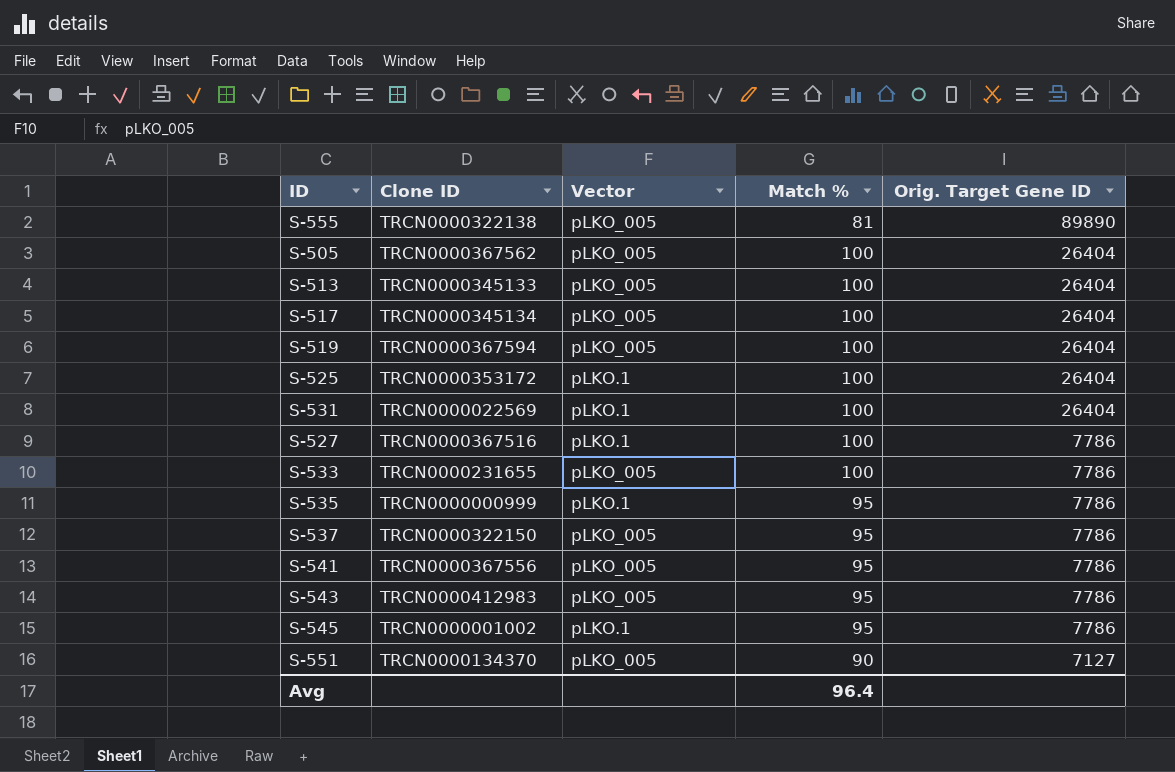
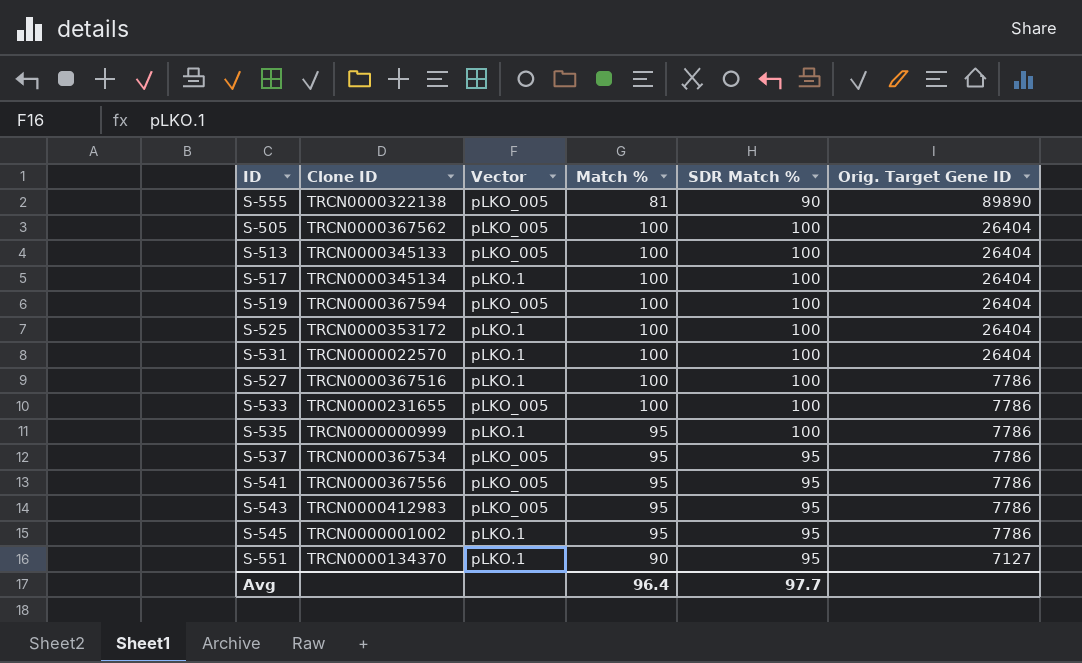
column SDR Match % | position: none -> 5
S-517 | Vector: pLKO_005 -> pLKO.1
S-531 | Clone ID: TRCN0000022569 -> TRCN0000022570
S-537 | Clone ID: TRCN0000322150 -> TRCN0000367534
S-551 | Vector: pLKO_005 -> pLKO.1

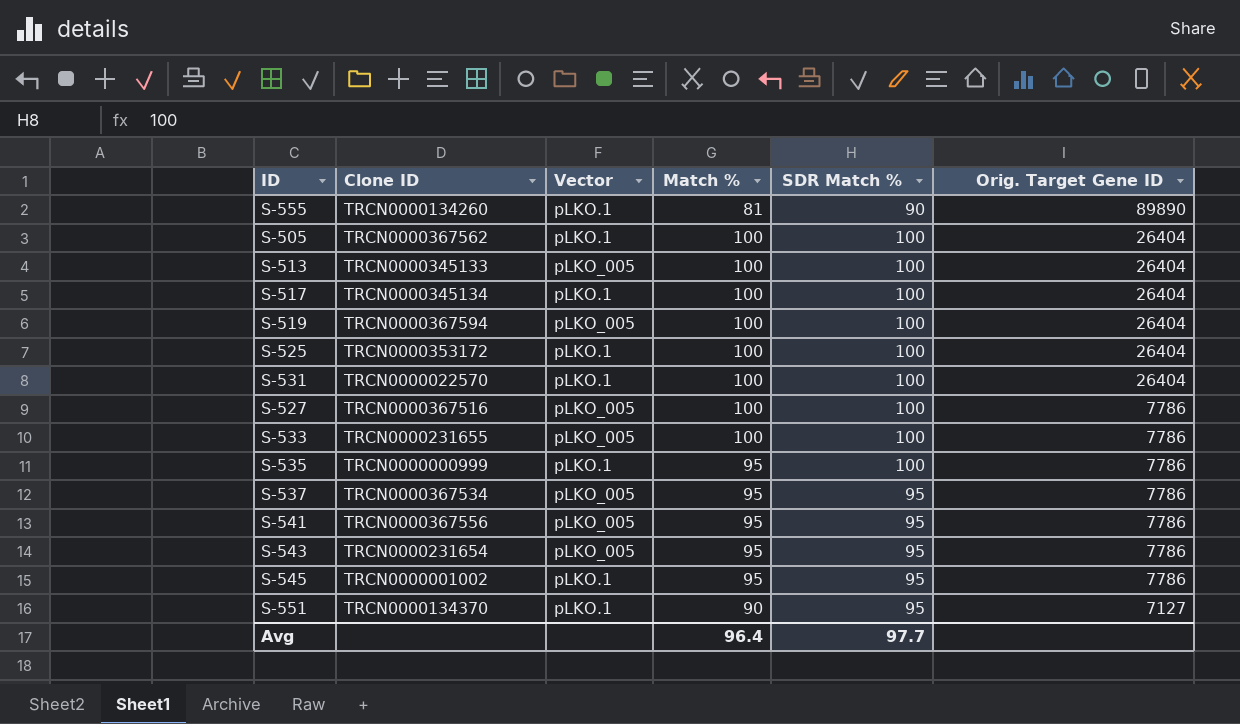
S-555 | Clone ID: TRCN0000322138 -> TRCN0000134260
S-555 | Vector: pLKO_005 -> pLKO.1
S-505 | Vector: pLKO_005 -> pLKO.1
S-527 | Vector: pLKO.1 -> pLKO_005
S-543 | Clone ID: TRCN0000412983 -> TRCN0000231654

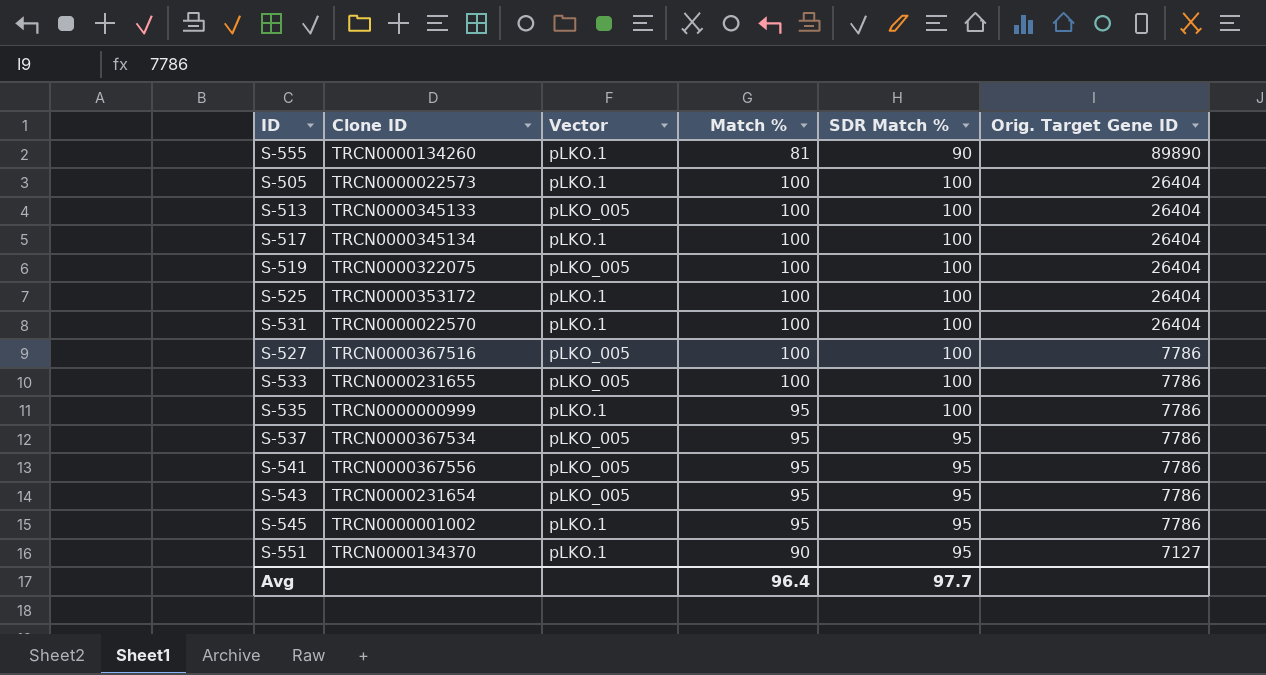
S-505 | Clone ID: TRCN0000367562 -> TRCN0000022573
S-519 | Clone ID: TRCN0000367594 -> TRCN0000322075

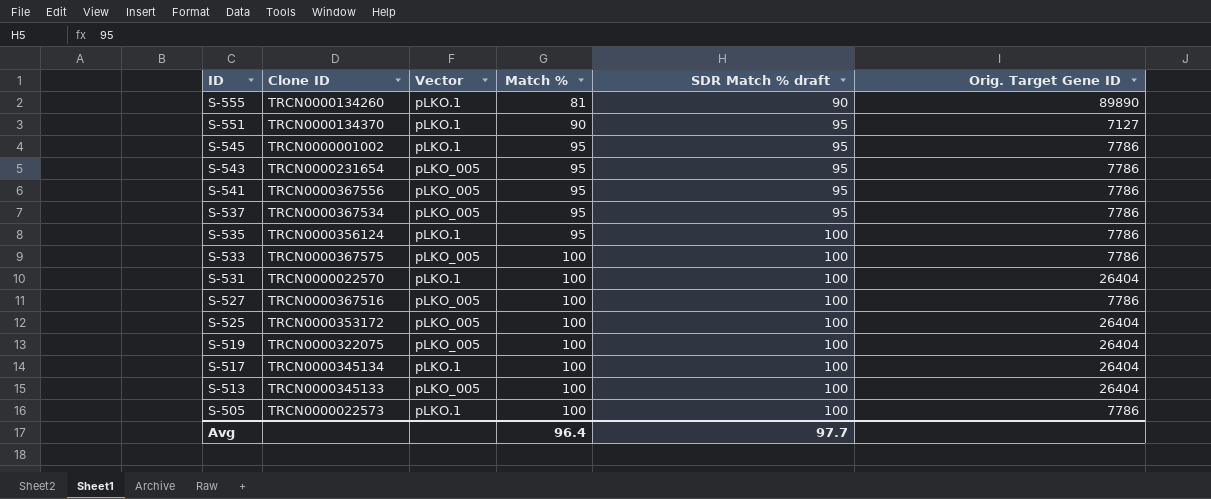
row order: Orig. Target Gene ID descending -> ID descending
column name: SDR Match % -> SDR Match % draft
S-535 | Clone ID: TRCN0000000999 -> TRCN0000356124
S-533 | Clone ID: TRCN0000231655 -> TRCN0000367575
S-525 | Vector: pLKO.1 -> pLKO_005
S-505 | Orig. Target Gene ID: 26404 -> 7786

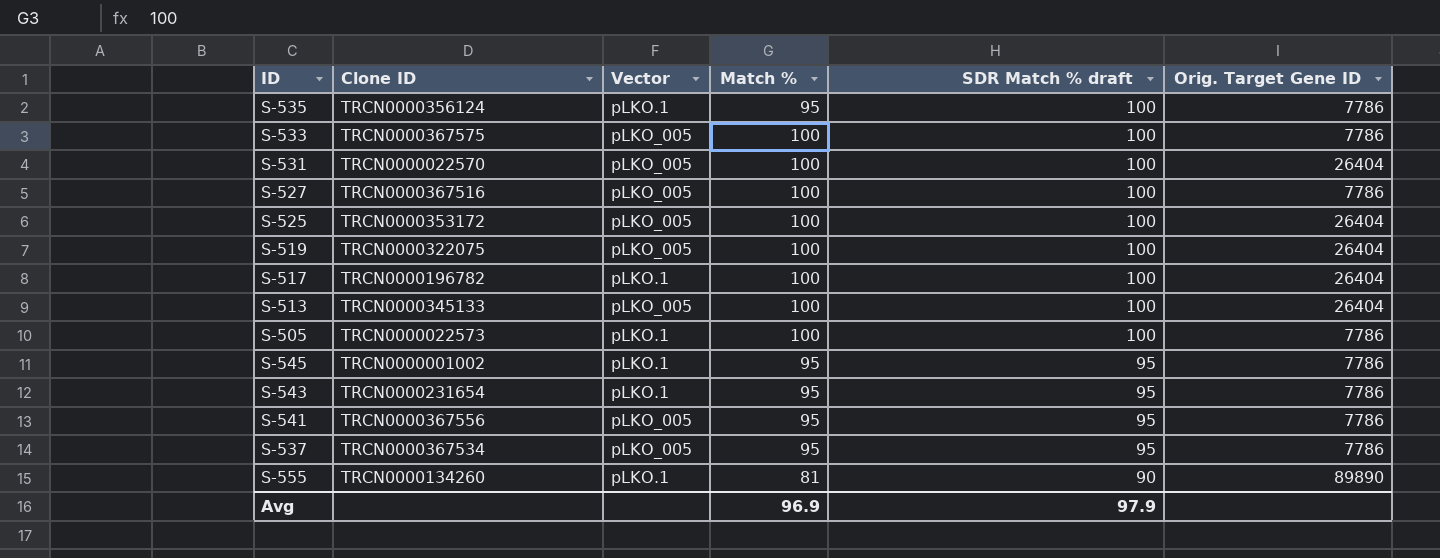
row order: ID descending -> SDR Match % draft descending
row S-551: TRCN0000134370 | pLKO.1 | 90 | 95 | 7127 -> none
S-531 | Vector: pLKO.1 -> pLKO_005
S-517 | Clone ID: TRCN0000345134 -> TRCN0000196782
S-543 | Vector: pLKO_005 -> pLKO.1
Avg | Match %: 96.4 -> 96.9
Avg | SDR Match % draft: 97.7 -> 97.9

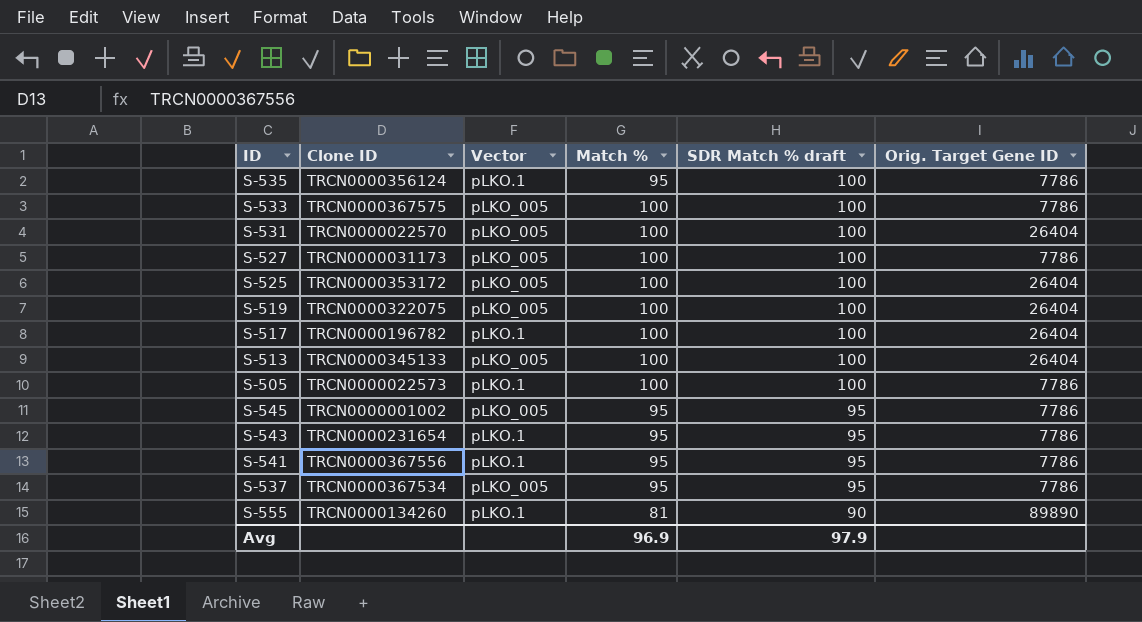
S-527 | Clone ID: TRCN0000367516 -> TRCN0000031173
S-545 | Vector: pLKO.1 -> pLKO_005
S-541 | Vector: pLKO_005 -> pLKO.1

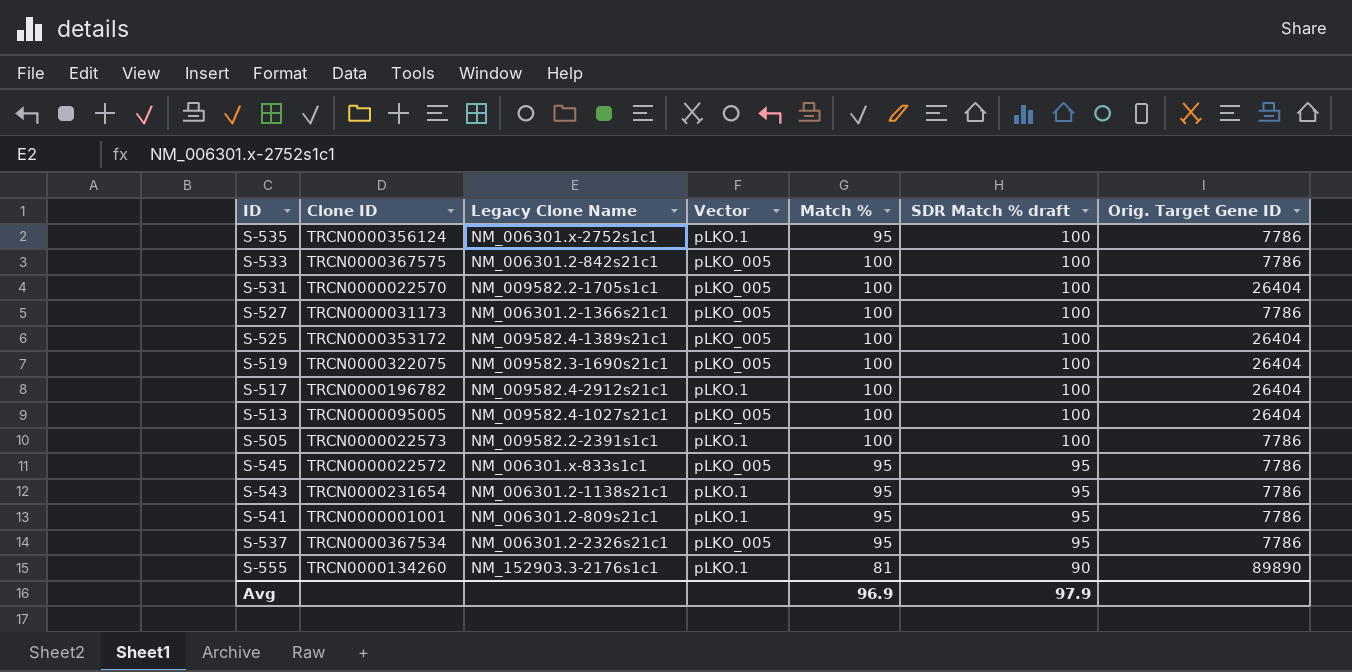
column Legacy Clone Name | position: none -> 3
S-513 | Clone ID: TRCN0000345133 -> TRCN0000095005
S-545 | Clone ID: TRCN0000001002 -> TRCN0000022572
S-541 | Clone ID: TRCN0000367556 -> TRCN0000001001

